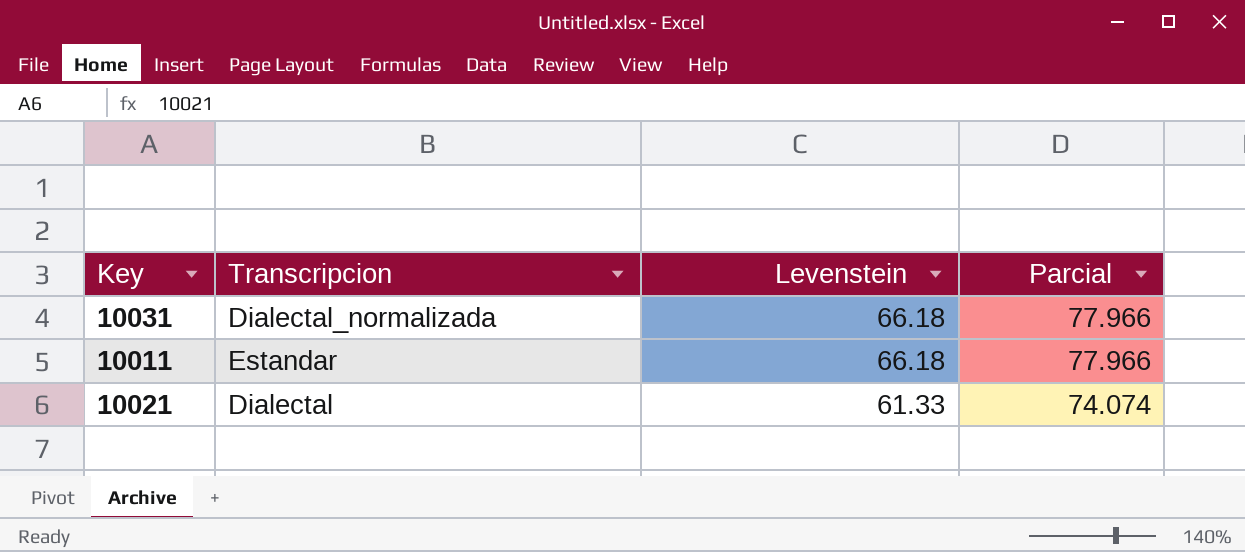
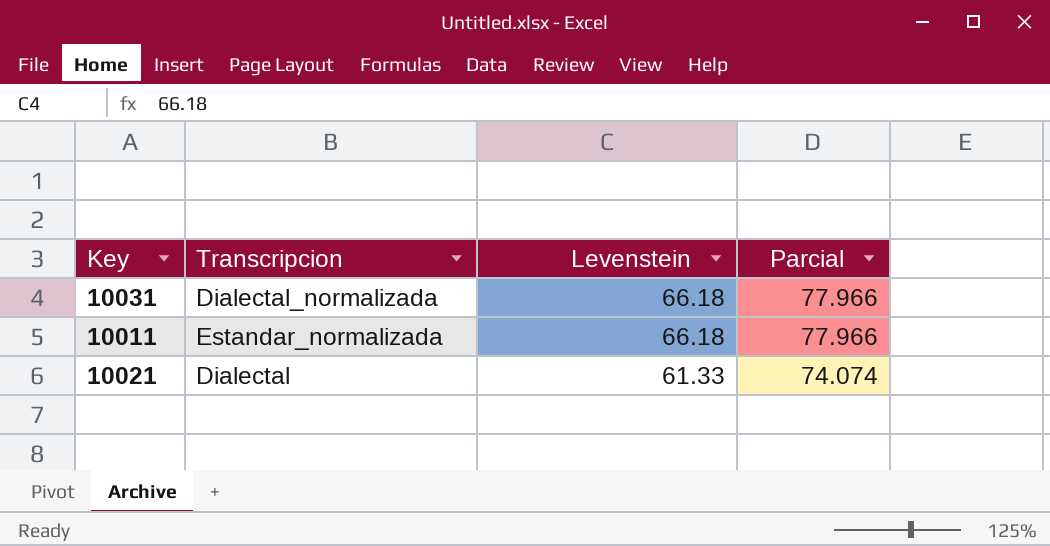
10011 | Transcripcion: Estandar -> Estandar_normalizada

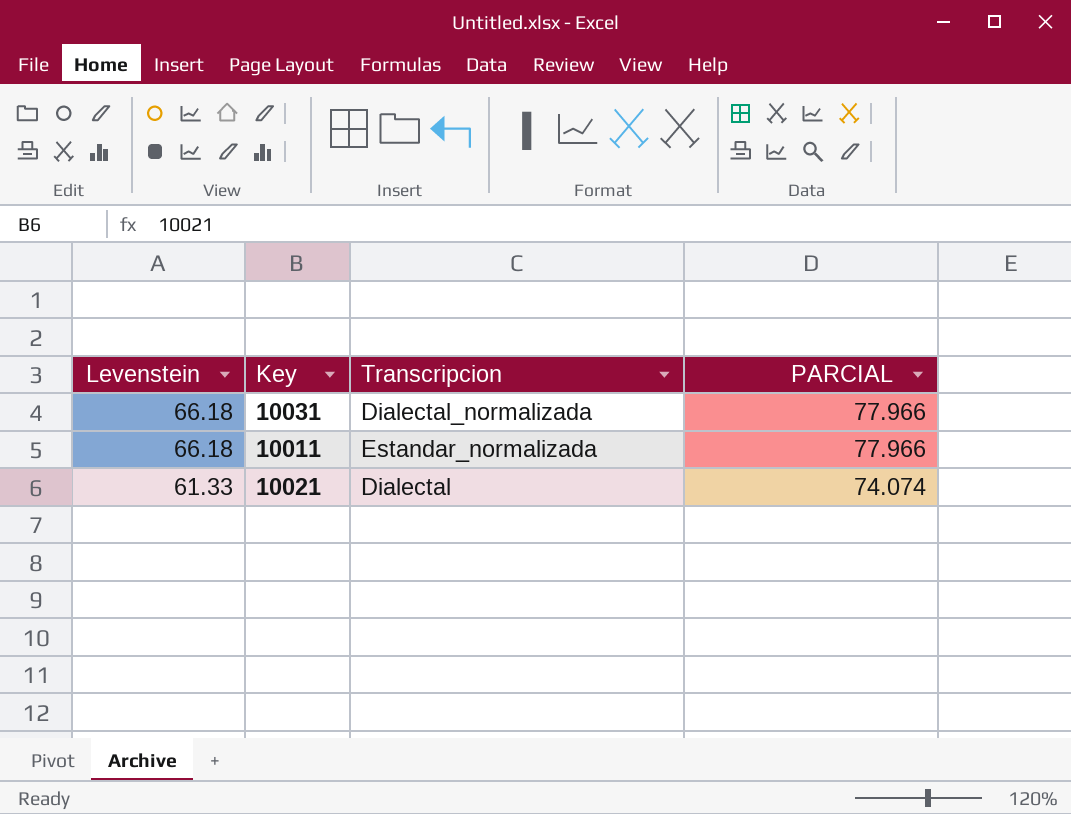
column Levenstein | position: 3 -> 1
column name: Parcial -> PARCIAL

